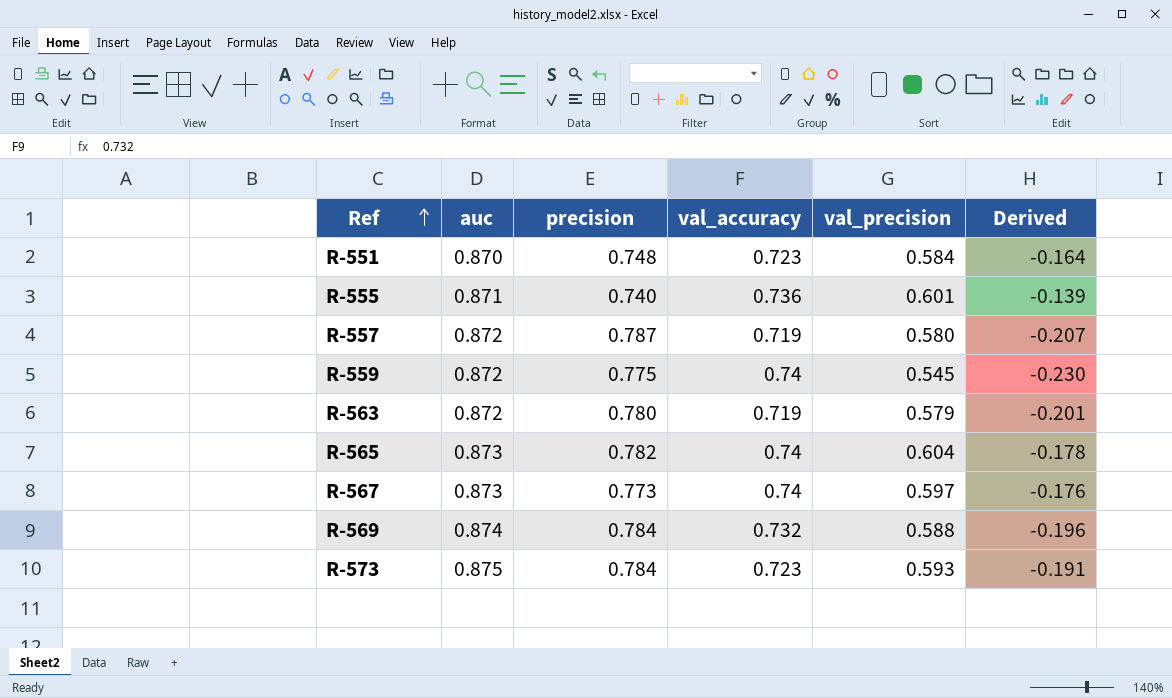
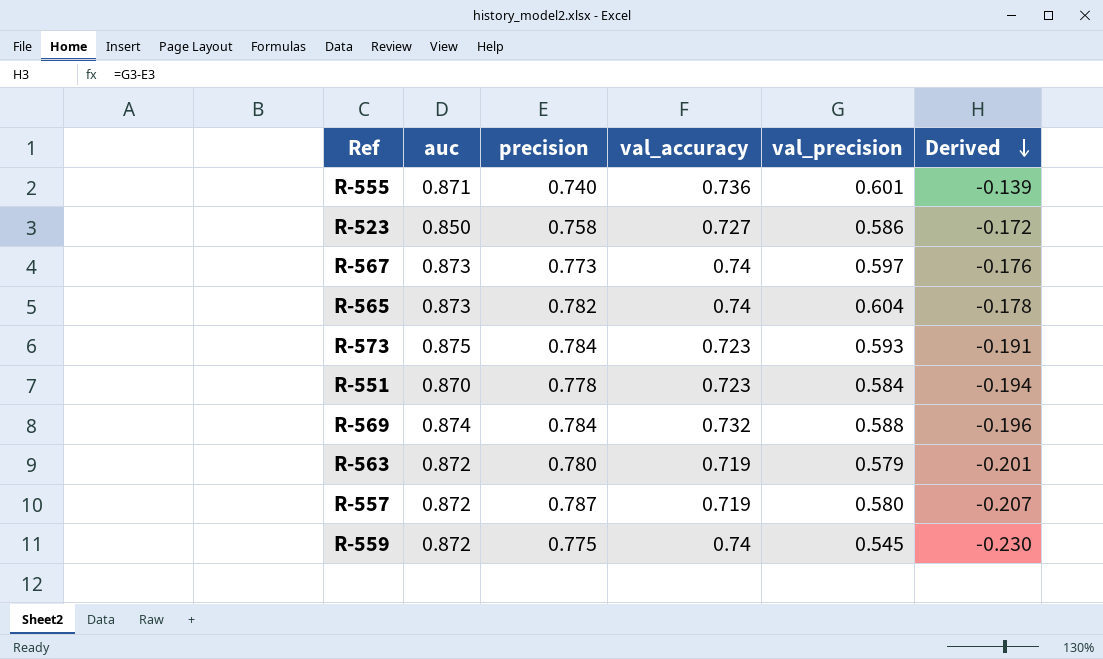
row order: Ref ascending -> Derived descending
row R-523: none -> 0.850 | 0.758 | 0.727 | 0.586 | -0.172
R-551 | precision: 0.748 -> 0.778
R-551 | Derived: -0.164 -> -0.194

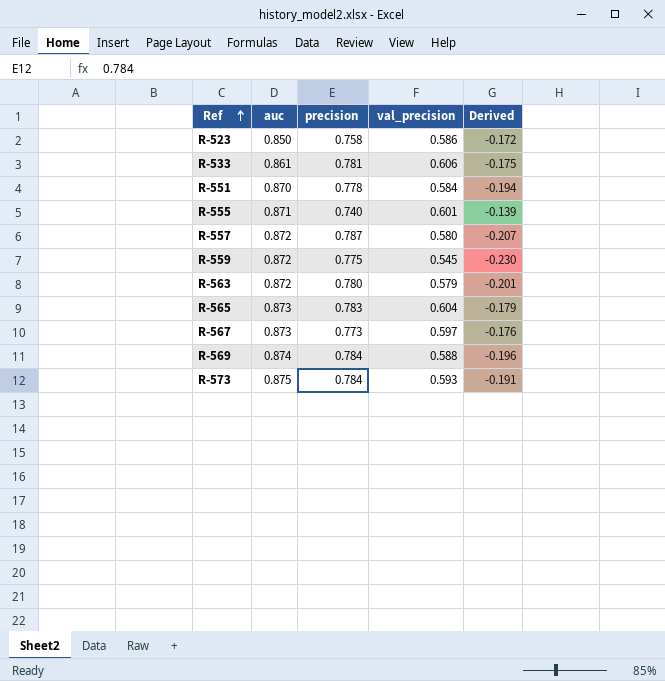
row order: Derived descending -> Ref ascending
column val_accuracy | position: 4 -> none
row R-533: none -> 0.861 | 0.781 | 0.606 | -0.175
R-565 | precision: 0.782 -> 0.783
R-565 | Derived: -0.178 -> -0.179

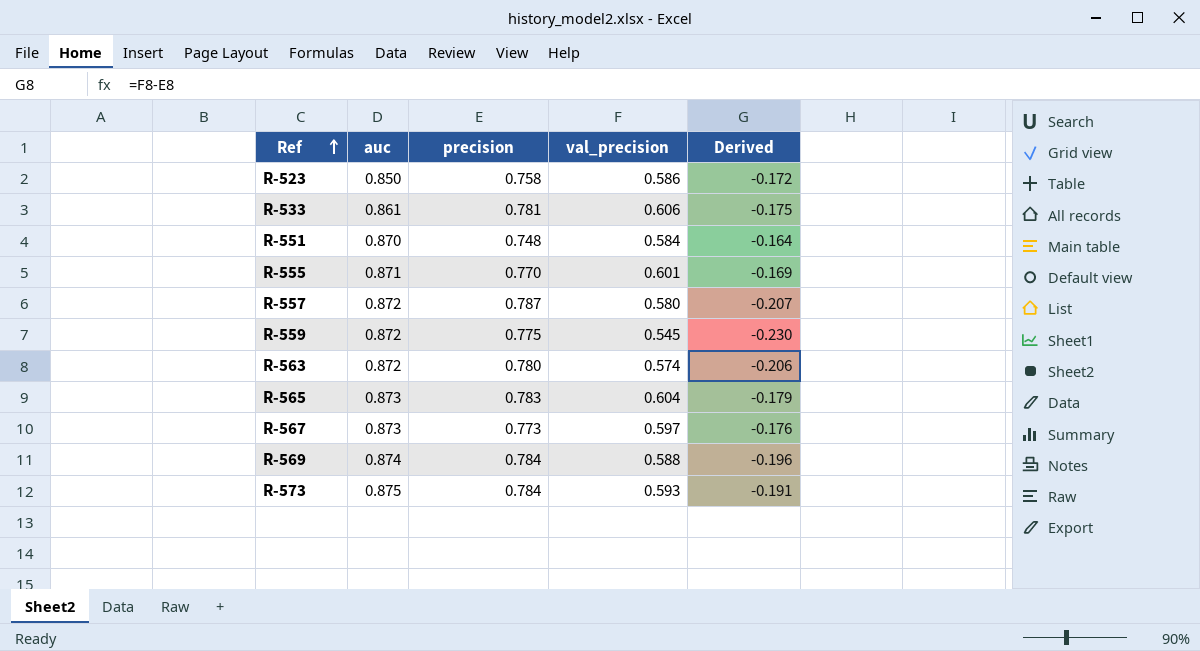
R-551 | precision: 0.778 -> 0.748
R-551 | Derived: -0.194 -> -0.164
R-555 | precision: 0.740 -> 0.770
R-555 | Derived: -0.139 -> -0.169
R-563 | val_precision: 0.579 -> 0.574
R-563 | Derived: -0.201 -> -0.206

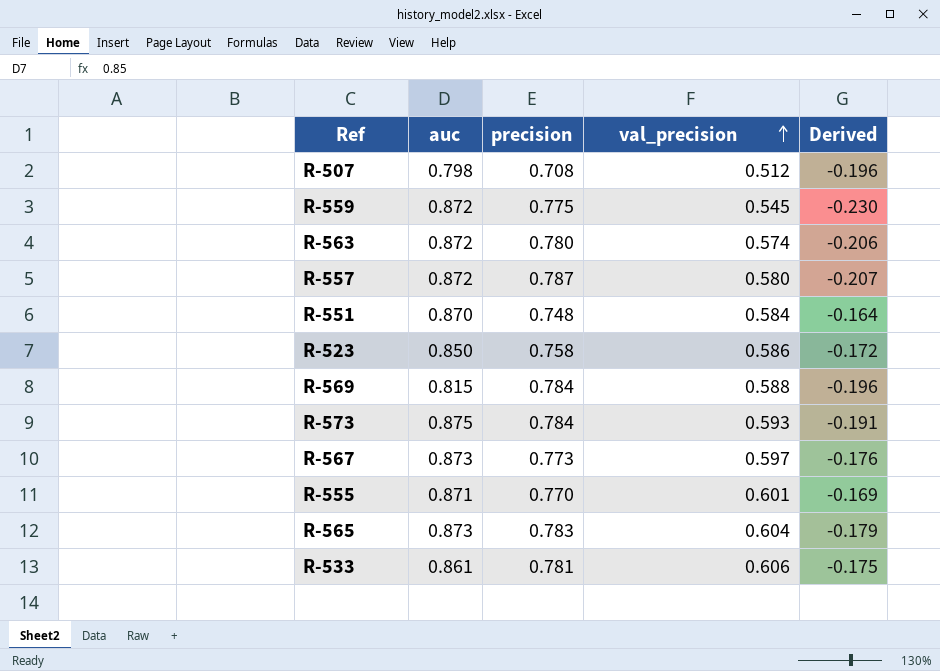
row order: Ref ascending -> val_precision ascending
row R-507: none -> 0.798 | 0.708 | 0.512 | -0.196
R-569 | auc: 0.874 -> 0.815

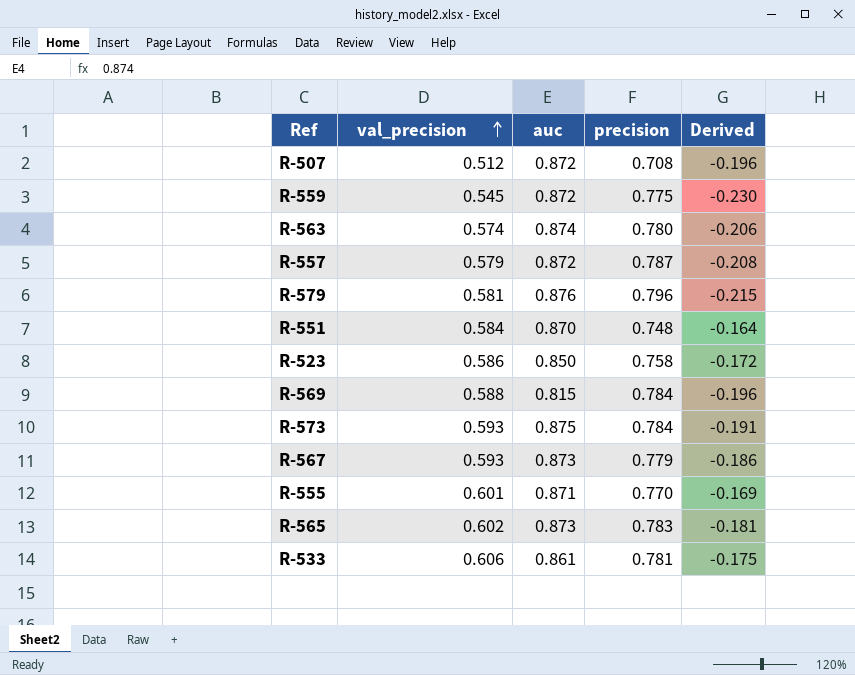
column val_precision | position: 4 -> 2
R-507 | auc: 0.798 -> 0.872
R-563 | auc: 0.872 -> 0.874
R-557 | val_precision: 0.580 -> 0.579
R-557 | Derived: -0.207 -> -0.208
row R-579: none -> 0.581 | 0.876 | 0.796 | -0.215
R-567 | val_precision: 0.597 -> 0.593
R-567 | precision: 0.773 -> 0.779
R-567 | Derived: -0.176 -> -0.186
R-565 | val_precision: 0.604 -> 0.602
R-565 | Derived: -0.179 -> -0.181

